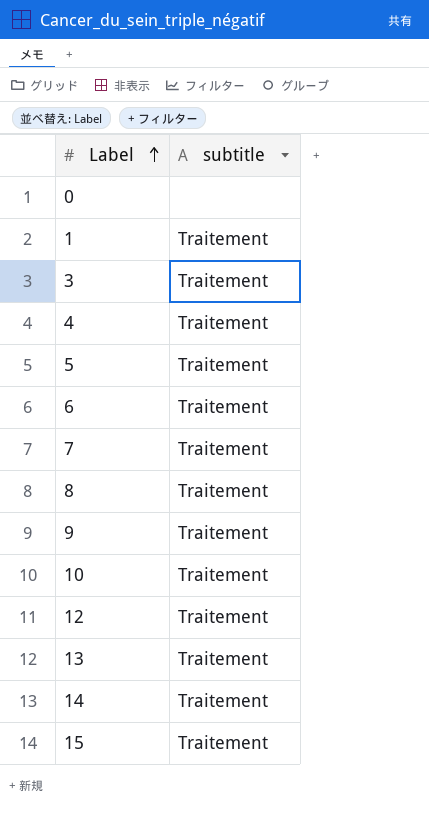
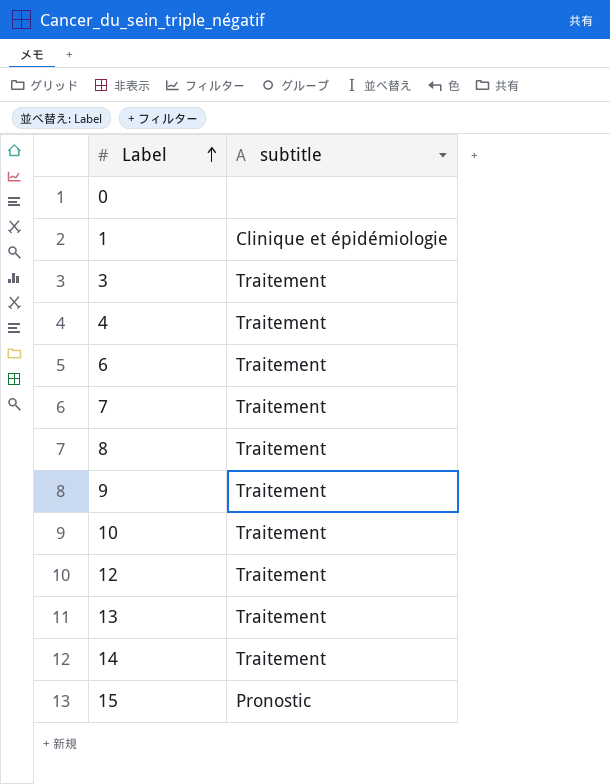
row 5: Traitement -> none
1 | subtitle: Traitement -> Clinique et épidémiologie
15 | subtitle: Traitement -> Pronostic

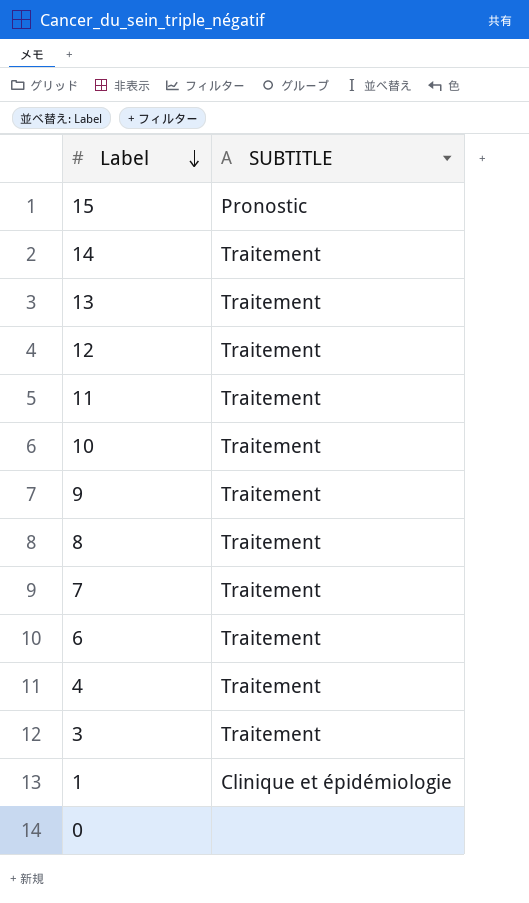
row order: Label ascending -> Label descending
column name: subtitle -> SUBTITLE
row 11: none -> Traitement

